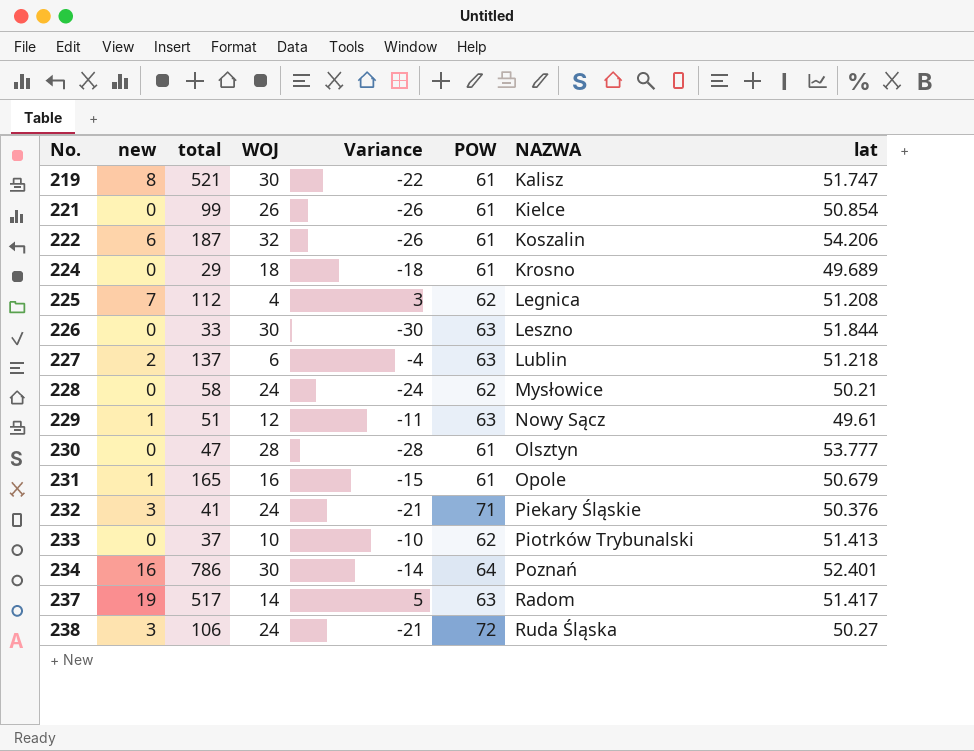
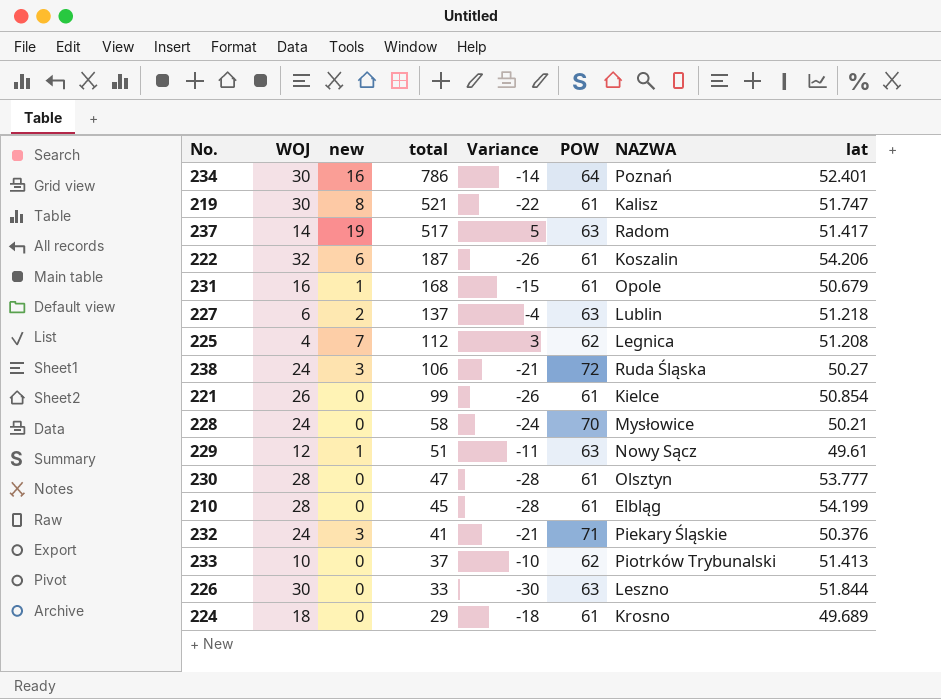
row order: No. ascending -> total descending
column WOJ | position: 4 -> 2
231 | total: 165 -> 168
228 | POW: 62 -> 70
row 210: none -> 28 | 0 | 45 | -28 | 61 | Elbląg | 54.199

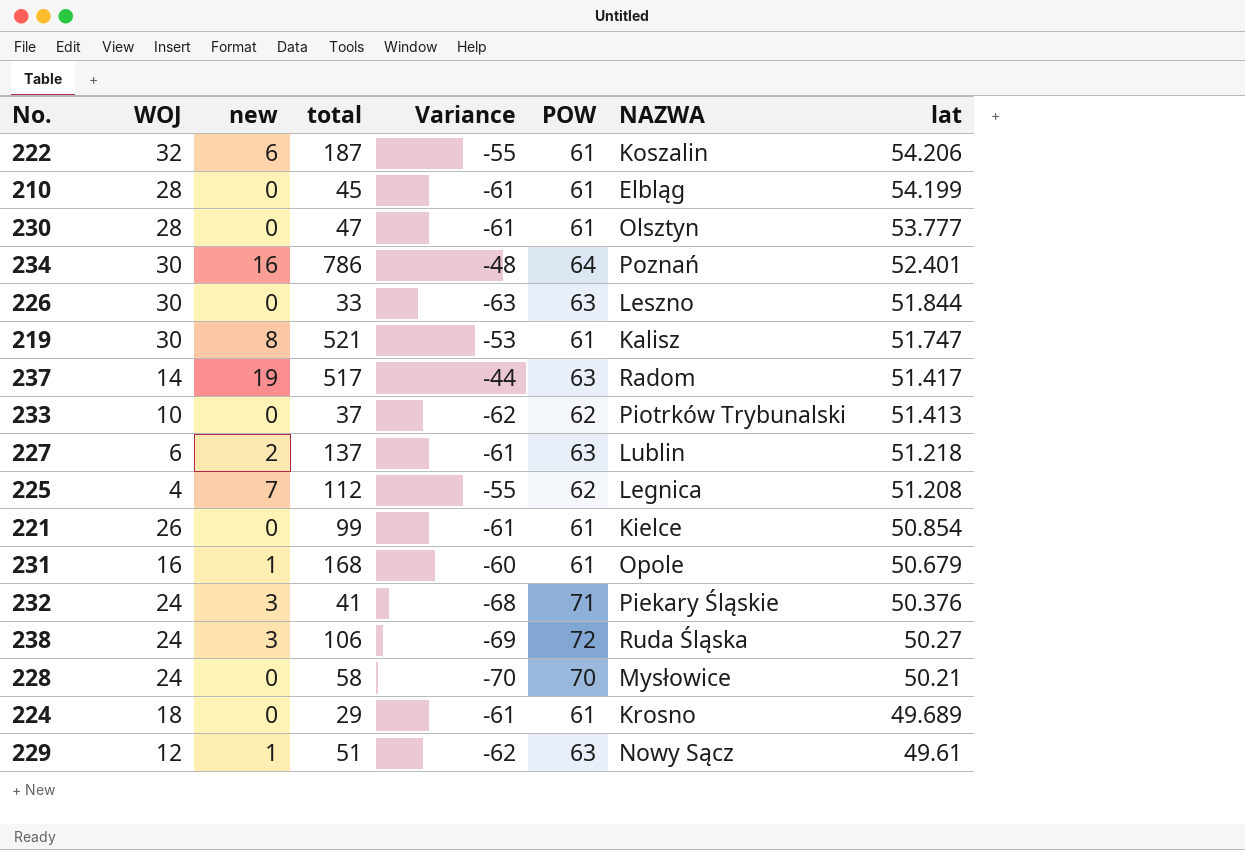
row order: total descending -> lat descending
column Variance | formula: [new] - [WOJ] -> [new] - [POW]

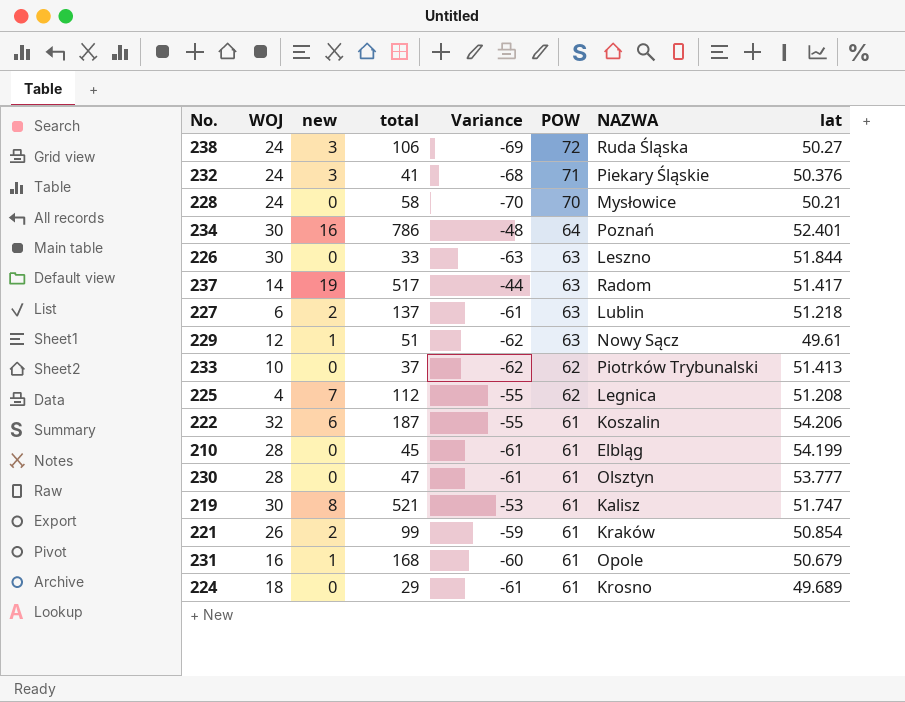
row order: lat descending -> POW descending
221 | new: 0 -> 2
221 | Variance: -61 -> -59
221 | NAZWA: Kielce -> Kraków

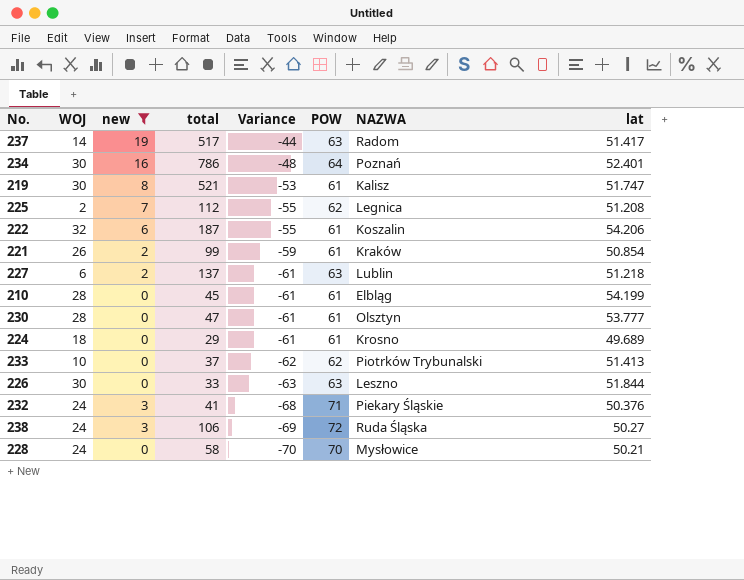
filter: none -> new != 1
row order: POW descending -> Variance descending
225 | WOJ: 4 -> 2

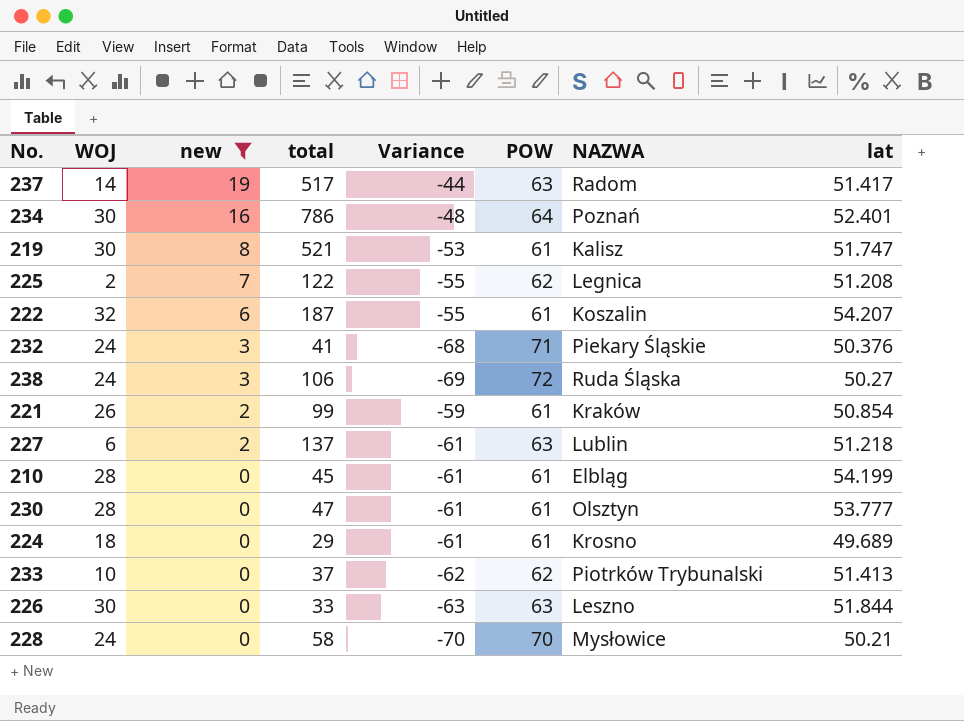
row order: Variance descending -> new descending
225 | total: 112 -> 122
222 | lat: 54.206 -> 54.207

